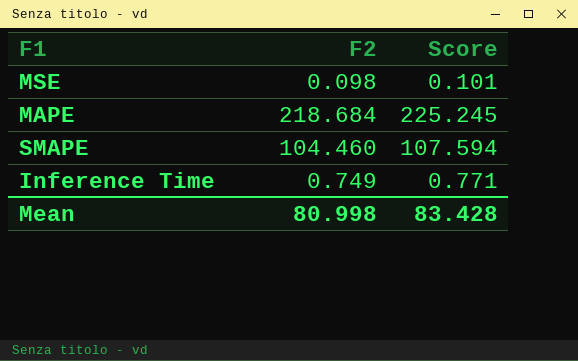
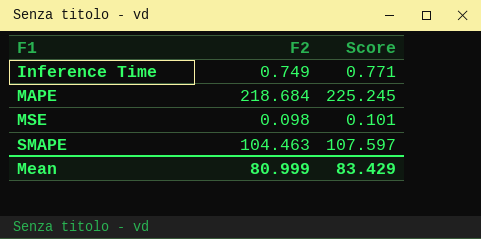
row order: none -> F1 ascending
SMAPE | F2: 104.460 -> 104.463
SMAPE | Score: 107.594 -> 107.597
Mean | F2: 80.998 -> 80.999
Mean | Score: 83.428 -> 83.429

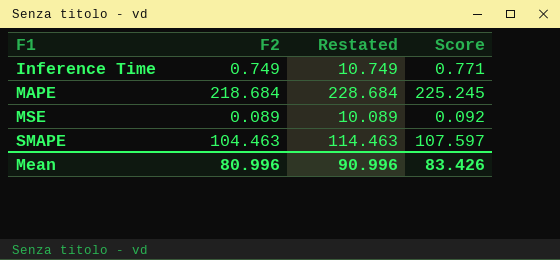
column Restated | formula: none -> [F2] + 10
MSE | F2: 0.098 -> 0.089
MSE | Score: 0.101 -> 0.092
Mean | F2: 80.999 -> 80.996
Mean | Score: 83.429 -> 83.426

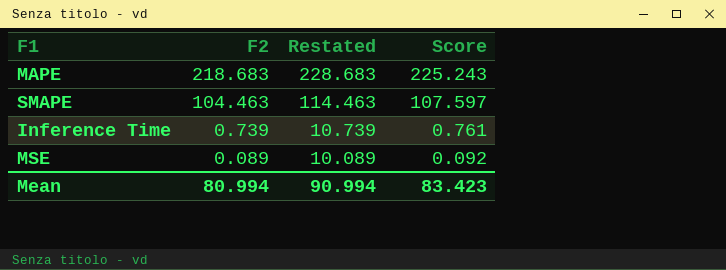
row order: F1 ascending -> F2 descending
MAPE | F2: 218.684 -> 218.683
MAPE | Restated: 228.684 -> 228.683
MAPE | Score: 225.245 -> 225.243
Inference Time | F2: 0.749 -> 0.739
Inference Time | Restated: 10.749 -> 10.739
Inference Time | Score: 0.771 -> 0.761
Mean | F2: 80.996 -> 80.994
Mean | Restated: 90.996 -> 90.994
Mean | Score: 83.426 -> 83.423

